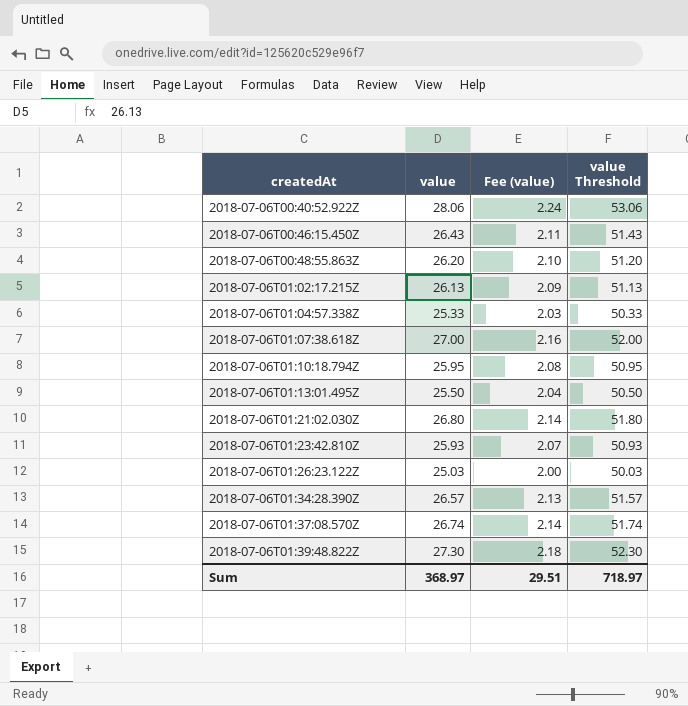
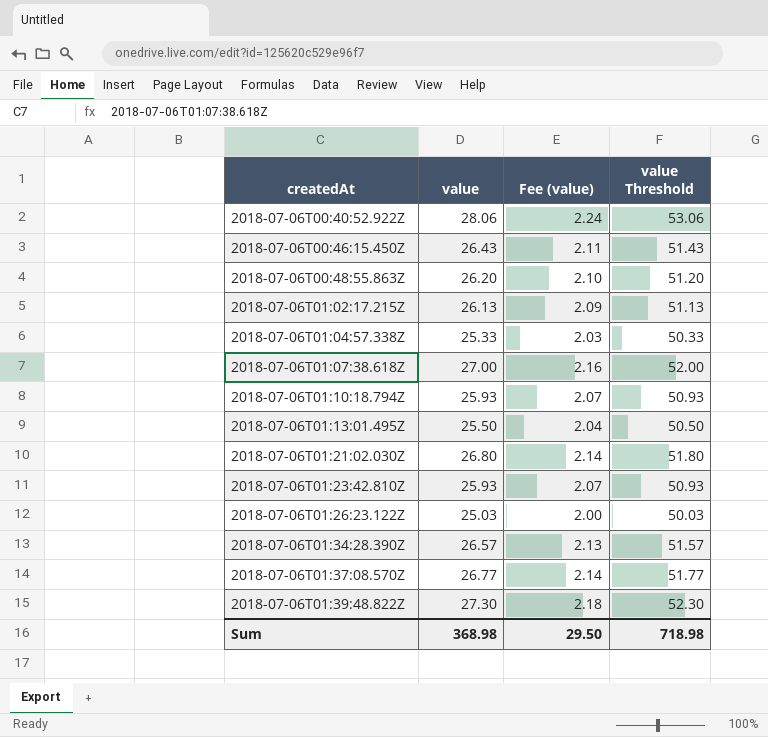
2018-07-06T01:10:18.794Z | value: 25.95 -> 25.93
2018-07-06T01:10:18.794Z | Fee (value): 2.08 -> 2.07
2018-07-06T01:10:18.794Z | value Threshold: 50.95 -> 50.93
2018-07-06T01:37:08.570Z | value: 26.74 -> 26.77
2018-07-06T01:37:08.570Z | value Threshold: 51.74 -> 51.77
Sum | value: 368.97 -> 368.98
Sum | Fee (value): 29.51 -> 29.50
Sum | value Threshold: 718.97 -> 718.98

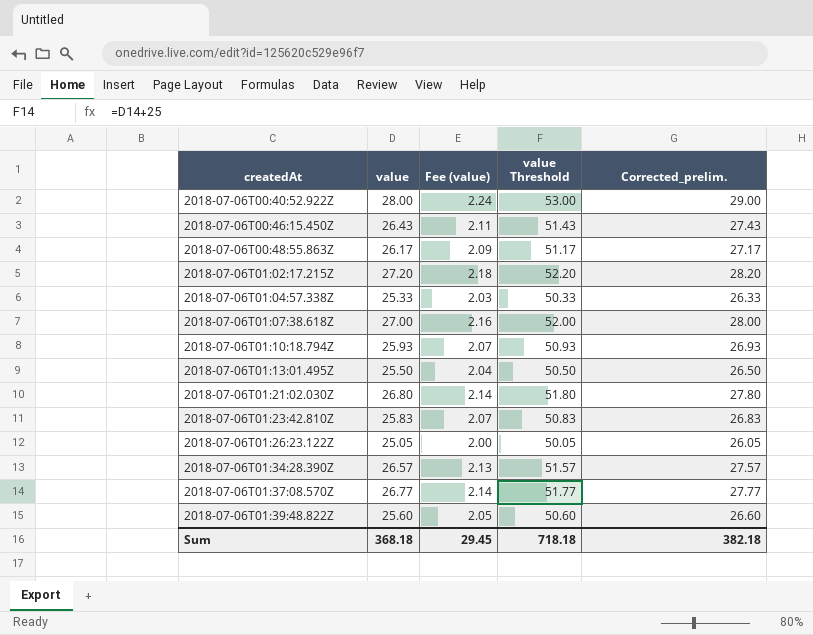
column Corrected_prelim. | formula: none -> [value] + 1
2018-07-06T00:40:52.922Z | value: 28.06 -> 28.00
2018-07-06T00:40:52.922Z | value Threshold: 53.06 -> 53.00
2018-07-06T00:48:55.863Z | value: 26.20 -> 26.17
2018-07-06T00:48:55.863Z | Fee (value): 2.10 -> 2.09
2018-07-06T00:48:55.863Z | value Threshold: 51.20 -> 51.17
2018-07-06T01:02:17.215Z | value: 26.13 -> 27.20
2018-07-06T01:02:17.215Z | Fee (value): 2.09 -> 2.18
2018-07-06T01:02:17.215Z | value Threshold: 51.13 -> 52.20
2018-07-06T01:23:42.810Z | value: 25.93 -> 25.83
2018-07-06T01:23:42.810Z | value Threshold: 50.93 -> 50.83
2018-07-06T01:26:23.122Z | value: 25.03 -> 25.05
2018-07-06T01:26:23.122Z | value Threshold: 50.03 -> 50.05
2018-07-06T01:39:48.822Z | value: 27.30 -> 25.60
2018-07-06T01:39:48.822Z | Fee (value): 2.18 -> 2.05
2018-07-06T01:39:48.822Z | value Threshold: 52.30 -> 50.60
Sum | value: 368.98 -> 368.18
Sum | Fee (value): 29.50 -> 29.45
Sum | value Threshold: 718.98 -> 718.18

